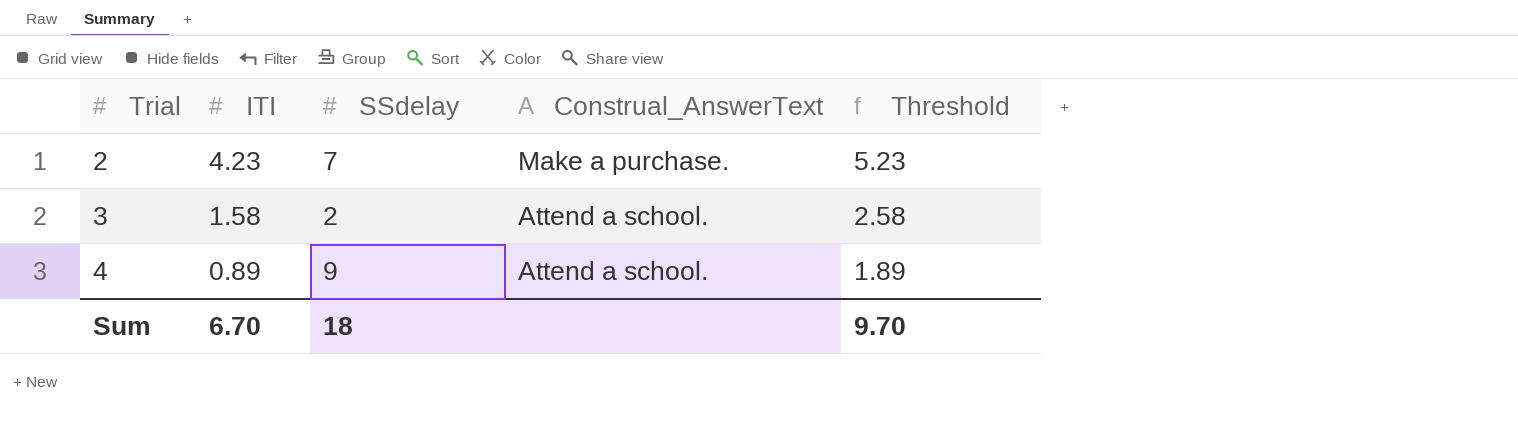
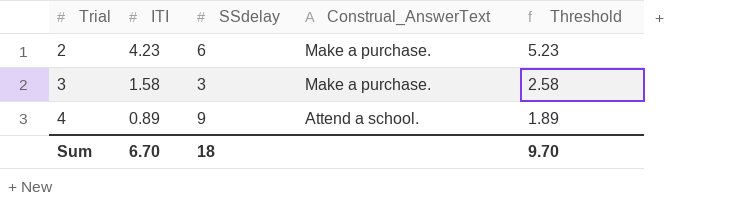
2 | SSdelay: 7 -> 6
3 | SSdelay: 2 -> 3
3 | Construal_AnswerText: Attend a school. -> Make a purchase.

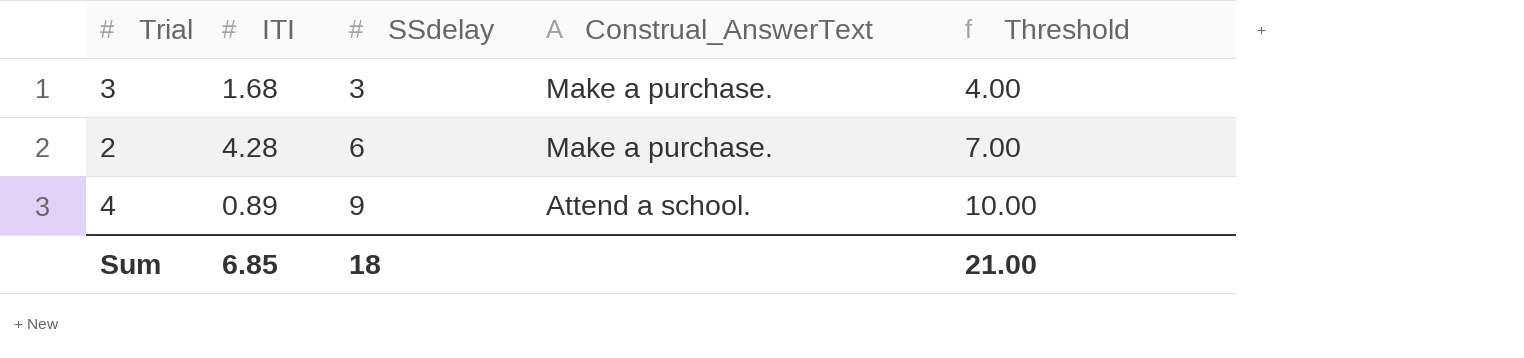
row order: Trial ascending -> SSdelay ascending
column Threshold | formula: [ITI] + 1 -> [SSdelay] + 1
3 | ITI: 1.58 -> 1.68
2 | ITI: 4.23 -> 4.28
Sum | ITI: 6.70 -> 6.85
Sum | Threshold: 9.70 -> 21.00

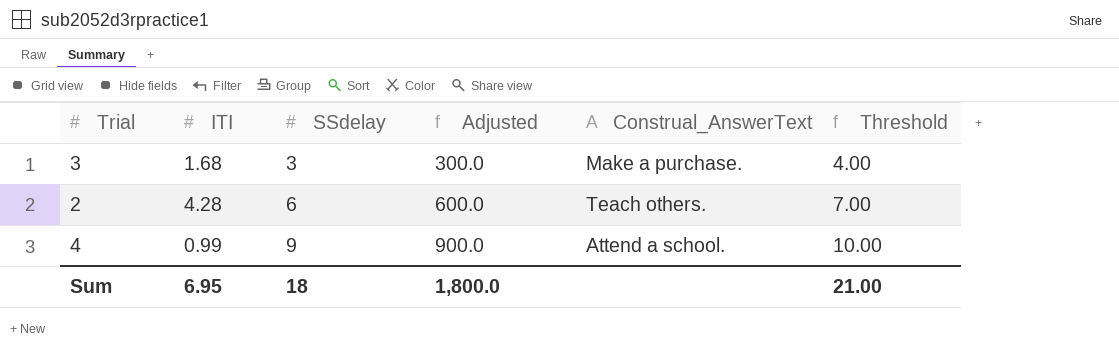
column Adjusted | formula: none -> [SSdelay] * 100
2 | Construal_AnswerText: Make a purchase. -> Teach others.
4 | ITI: 0.89 -> 0.99
Sum | ITI: 6.85 -> 6.95

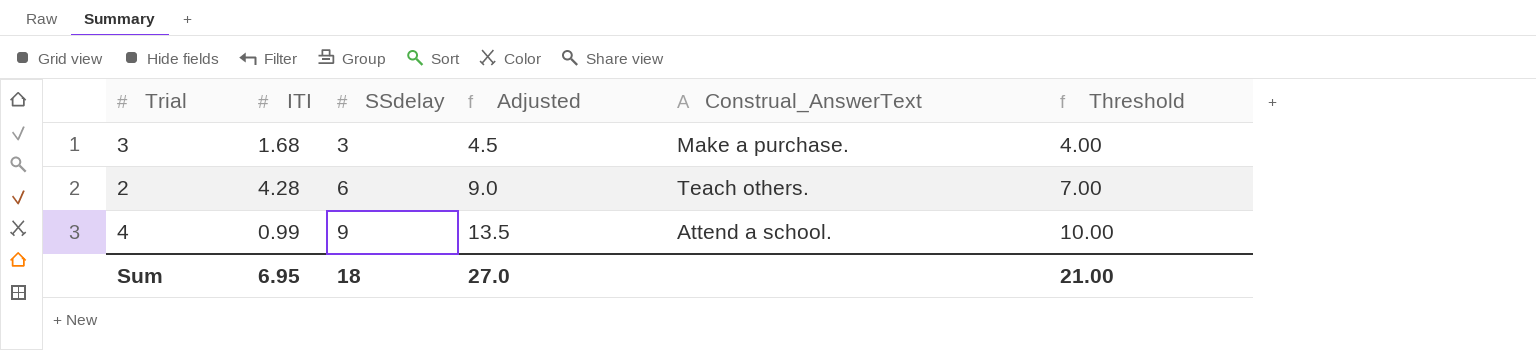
column Adjusted | formula: [SSdelay] * 100 -> [SSdelay] * 1.5
Sum | Adjusted: 1,800.0 -> 27.0

